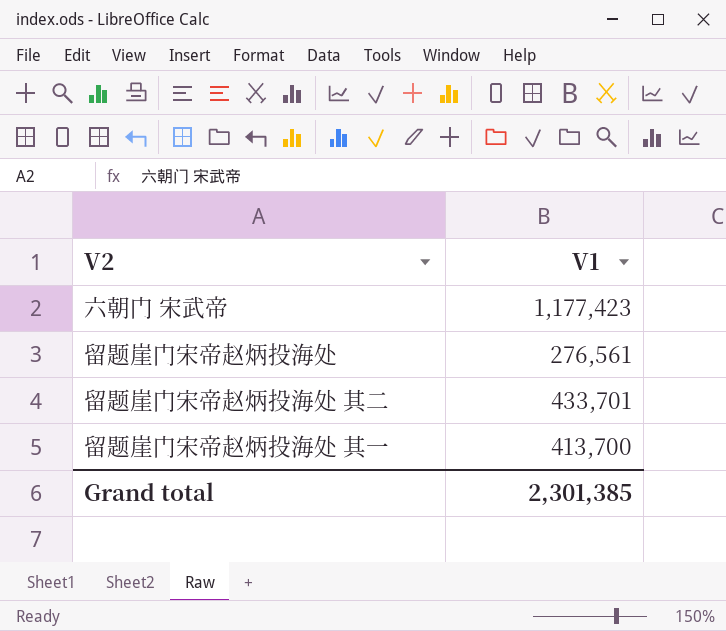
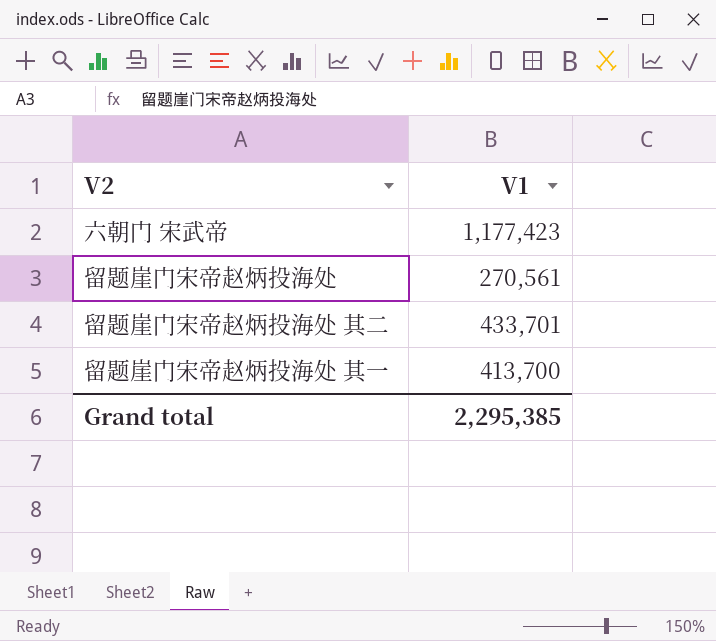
留题崖门宋帝赵炳投海处 | V1: 276,561 -> 270,561
Grand total | V1: 2,301,385 -> 2,295,385

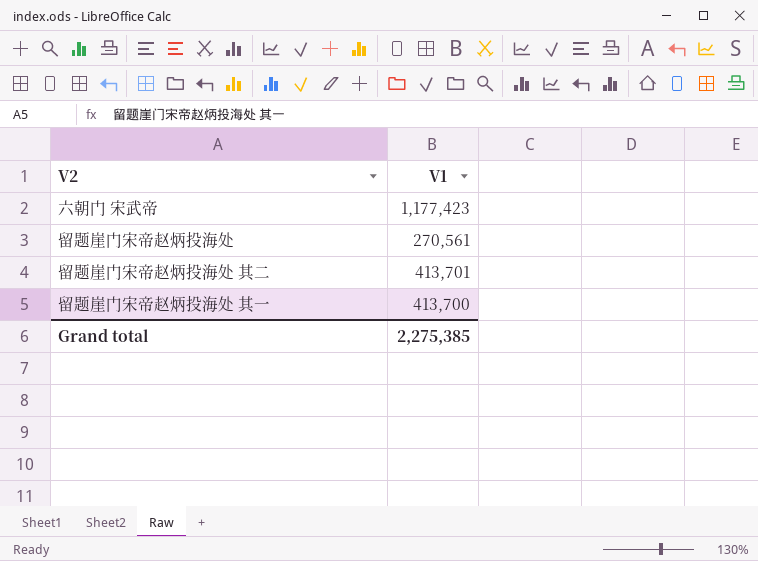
留题崖门宋帝赵炳投海处 其二 | V1: 433,701 -> 413,701
Grand total | V1: 2,295,385 -> 2,275,385

